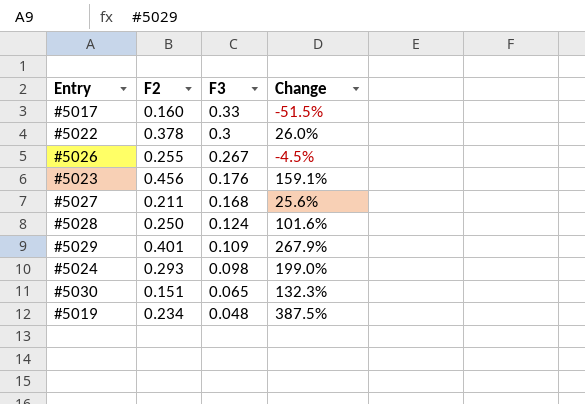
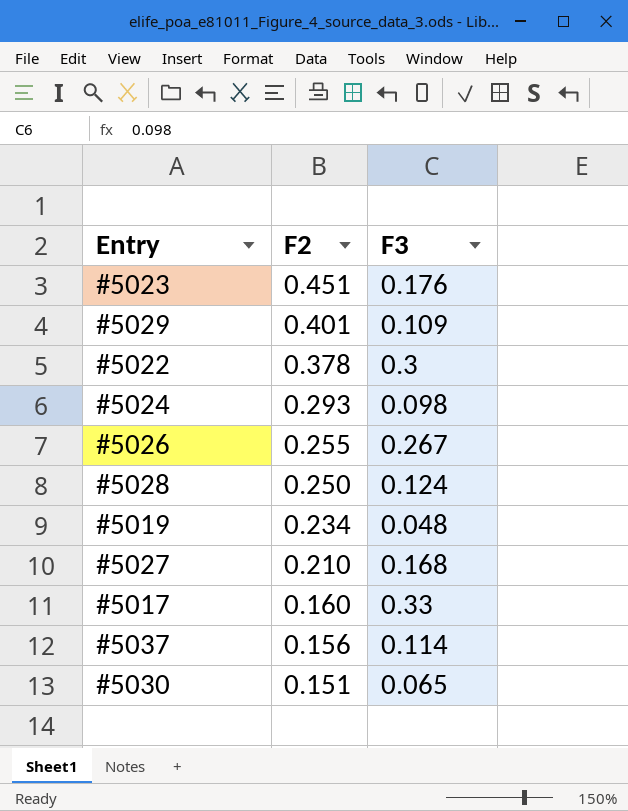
row order: F3 descending -> F2 descending
column Change | formula: ([F2] - [F3]) / [F3] -> none
#5023 | F2: 0.456 -> 0.451
#5027 | F2: 0.211 -> 0.210
row #5037: none -> 0.156 | 0.114

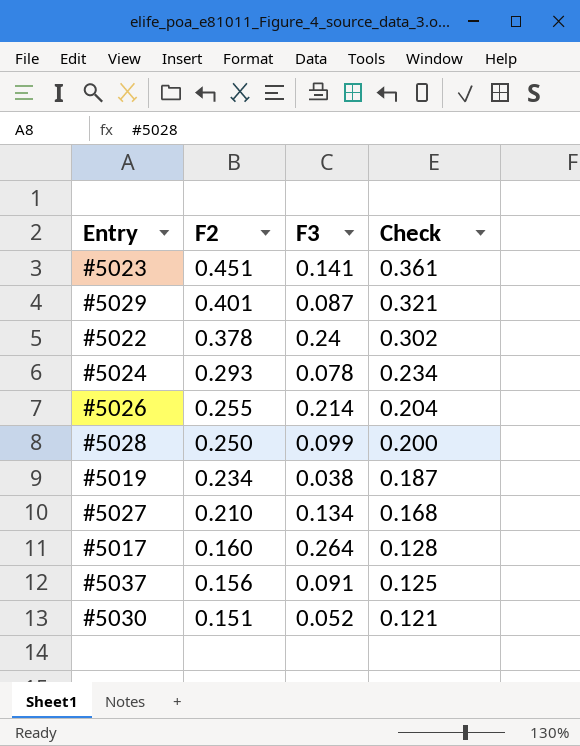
column Check | formula: none -> [F2] * 0.8
#5023 | F3: 0.176 -> 0.141
#5029 | F3: 0.109 -> 0.087
#5022 | F3: 0.3 -> 0.24
#5024 | F3: 0.098 -> 0.078
#5026 | F3: 0.267 -> 0.214
#5028 | F3: 0.124 -> 0.099
#5019 | F3: 0.048 -> 0.038
#5027 | F3: 0.168 -> 0.134
#5017 | F3: 0.33 -> 0.264
#5037 | F3: 0.114 -> 0.091
#5030 | F3: 0.065 -> 0.052

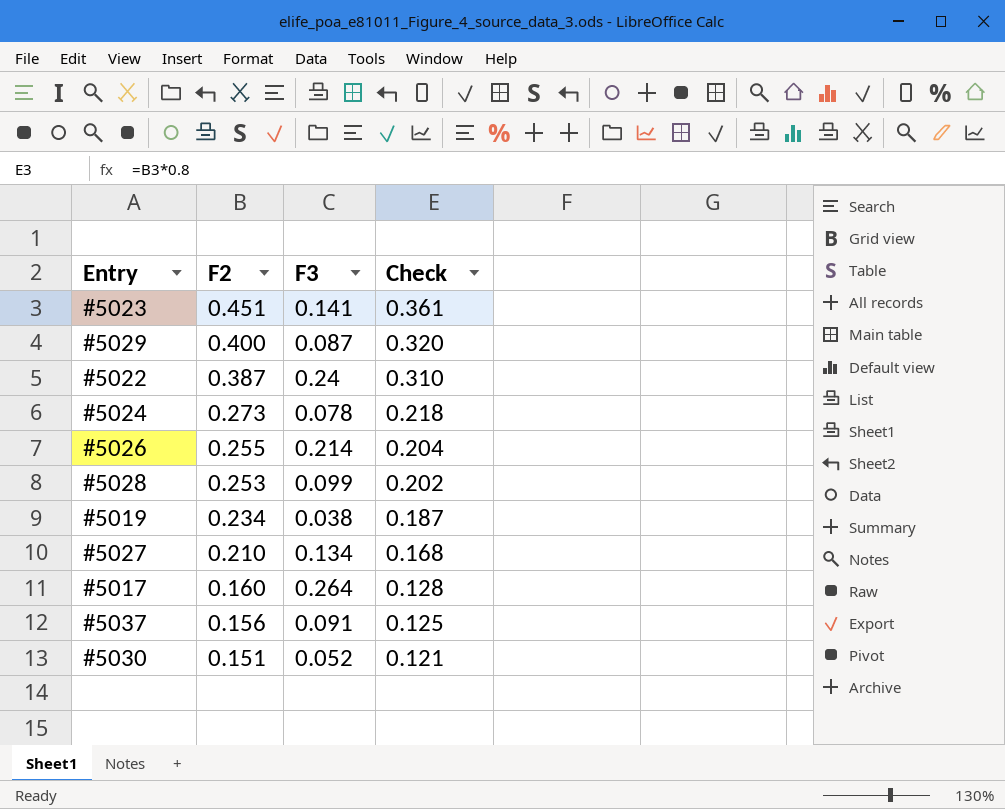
#5029 | F2: 0.401 -> 0.400
#5029 | Check: 0.321 -> 0.320
#5022 | F2: 0.378 -> 0.387
#5022 | Check: 0.302 -> 0.310
#5024 | F2: 0.293 -> 0.273
#5024 | Check: 0.234 -> 0.218
#5028 | F2: 0.250 -> 0.253
#5028 | Check: 0.200 -> 0.202

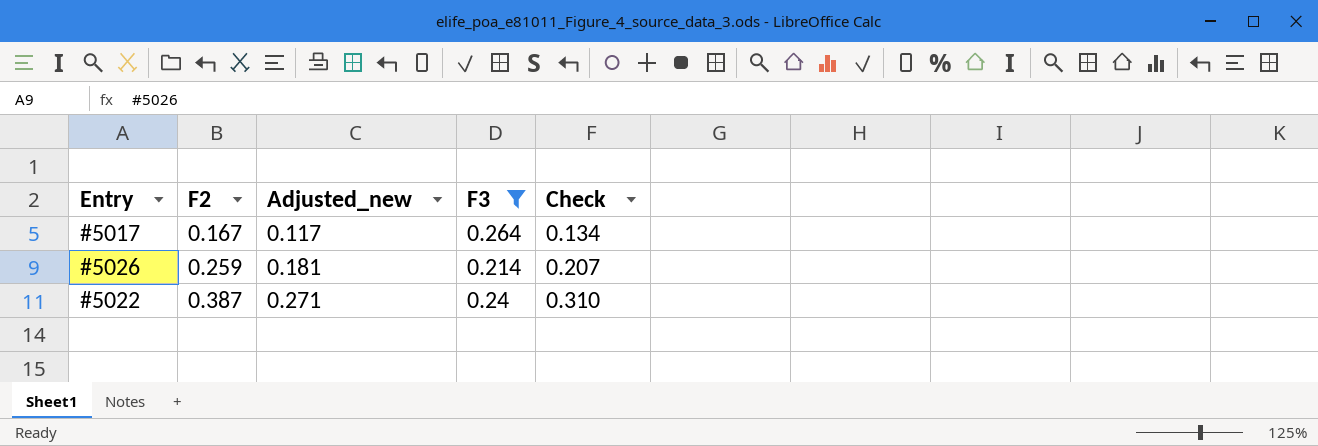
filter: none -> F3 >= 0.214
row order: F2 descending -> F2 ascending
column Adjusted_new | formula: none -> [F2] * 0.7
#5017 | F2: 0.160 -> 0.167
#5017 | Check: 0.128 -> 0.134
#5026 | F2: 0.255 -> 0.259
#5026 | Check: 0.204 -> 0.207

